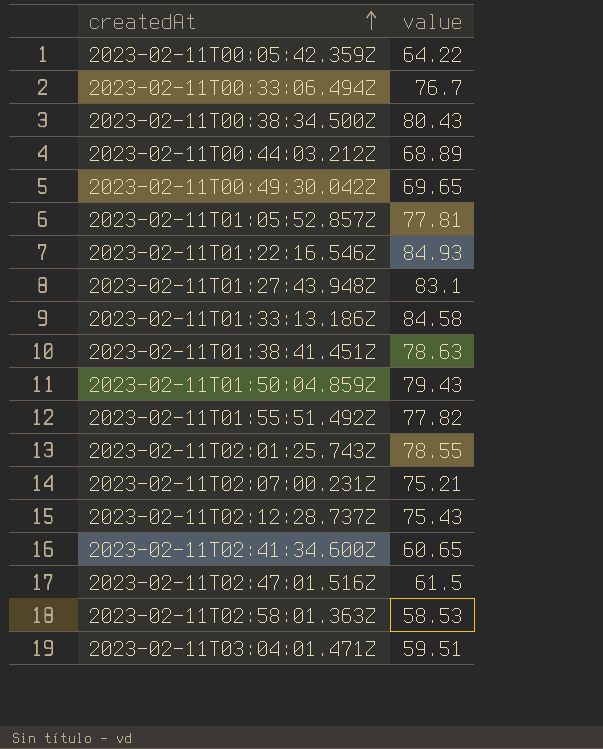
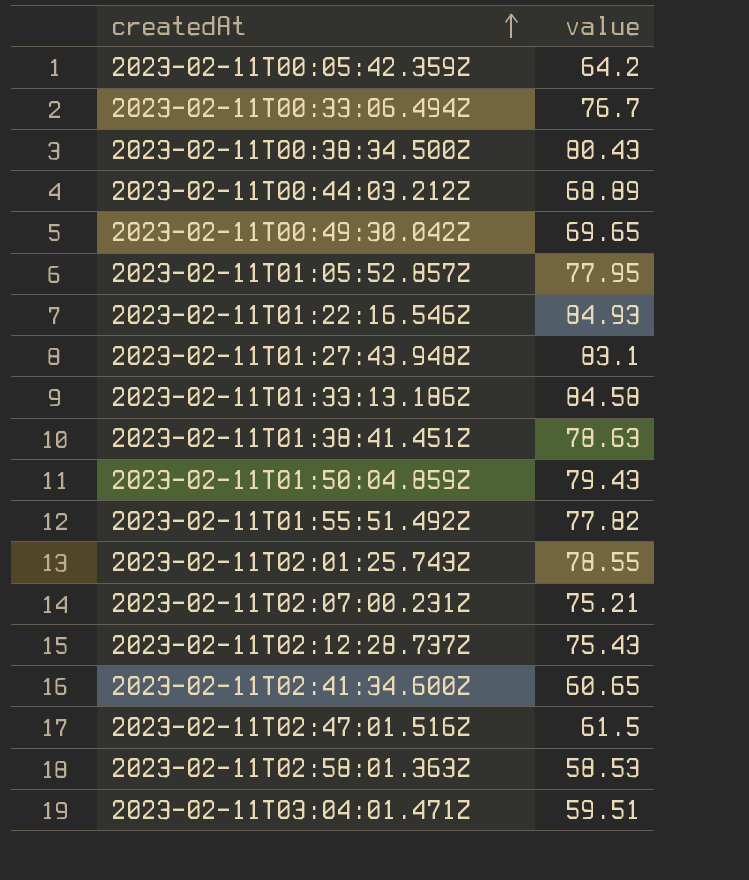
2023-02-11T00:05:42.359Z | value: 64.22 -> 64.2
2023-02-11T01:05:52.857Z | value: 77.81 -> 77.95

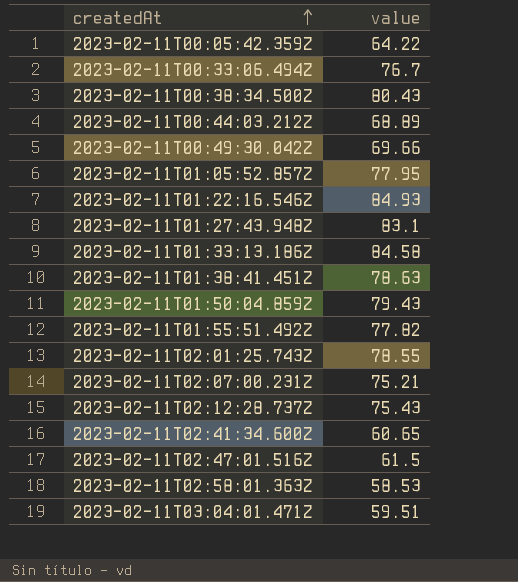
2023-02-11T00:05:42.359Z | value: 64.2 -> 64.22
2023-02-11T00:49:30.042Z | value: 69.65 -> 69.66

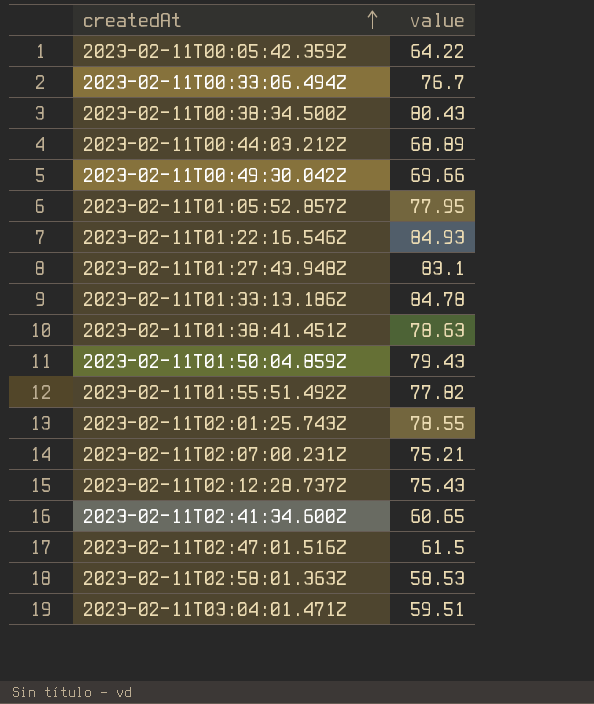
2023-02-11T01:33:13.186Z | value: 84.58 -> 84.78

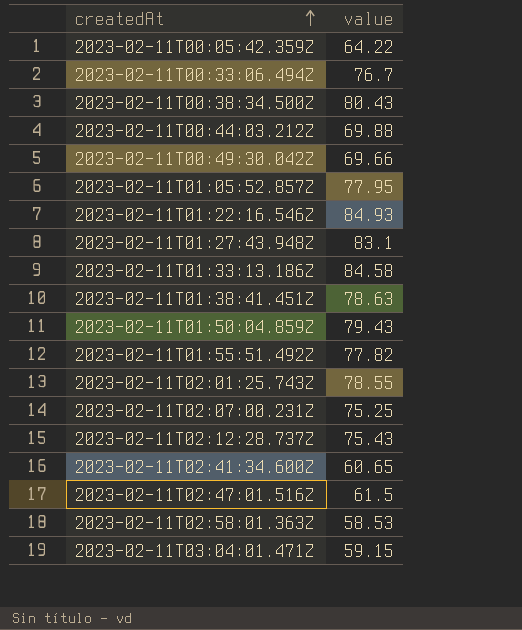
2023-02-11T00:44:03.212Z | value: 68.89 -> 69.88
2023-02-11T01:33:13.186Z | value: 84.78 -> 84.58
2023-02-11T02:07:00.231Z | value: 75.21 -> 75.25
2023-02-11T03:04:01.471Z | value: 59.51 -> 59.15

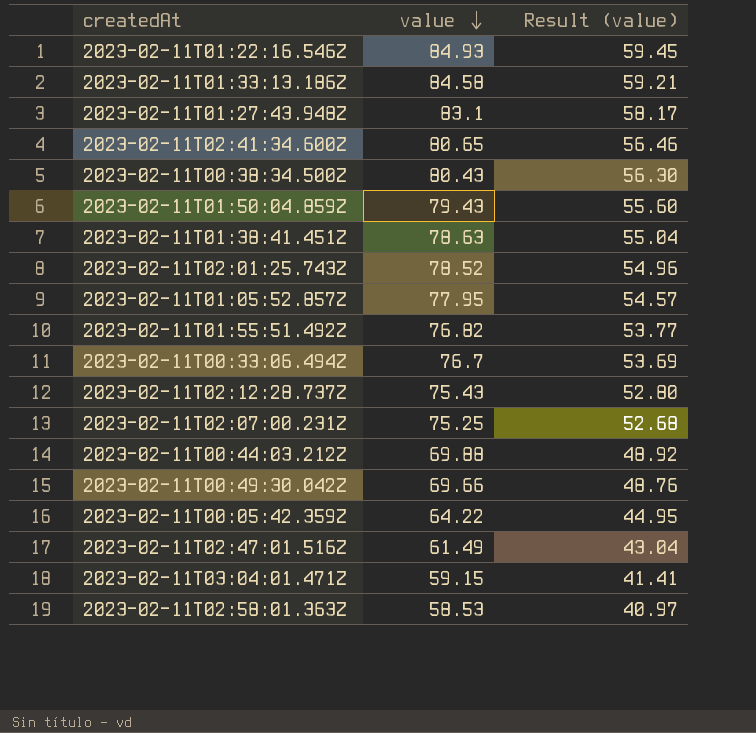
row order: createdAt ascending -> value descending
column Result (value) | formula: none -> [value] * 0.7
2023-02-11T02:41:34.600Z | value: 60.65 -> 80.65
2023-02-11T02:01:25.743Z | value: 78.55 -> 78.52
2023-02-11T01:55:51.492Z | value: 77.82 -> 76.82
2023-02-11T02:47:01.516Z | value: 61.5 -> 61.49

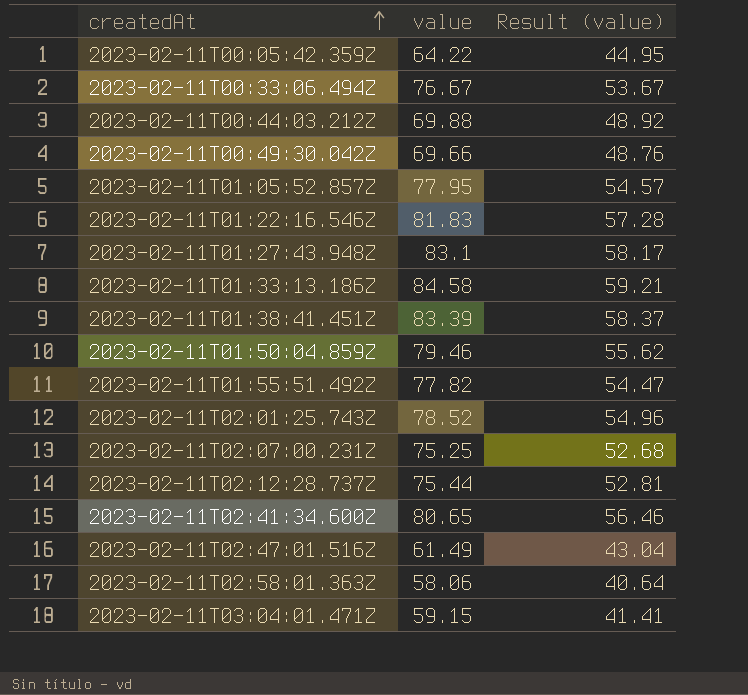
row order: value descending -> createdAt ascending
row 2023-02-11T00:38:34.500Z: 80.43 | 56.30 -> none
2023-02-11T00:33:06.494Z | value: 76.7 -> 76.67
2023-02-11T00:33:06.494Z | Result (value): 53.69 -> 53.67
2023-02-11T01:22:16.546Z | value: 84.93 -> 81.83
2023-02-11T01:22:16.546Z | Result (value): 59.45 -> 57.28
2023-02-11T01:38:41.451Z | value: 78.63 -> 83.39
2023-02-11T01:38:41.451Z | Result (value): 55.04 -> 58.37
2023-02-11T01:50:04.859Z | value: 79.43 -> 79.46
2023-02-11T01:50:04.859Z | Result (value): 55.60 -> 55.62
2023-02-11T01:55:51.492Z | value: 76.82 -> 77.82
2023-02-11T01:55:51.492Z | Result (value): 53.77 -> 54.47
2023-02-11T02:12:28.737Z | value: 75.43 -> 75.44
2023-02-11T02:12:28.737Z | Result (value): 52.80 -> 52.81
2023-02-11T02:58:01.363Z | value: 58.53 -> 58.06
2023-02-11T02:58:01.363Z | Result (value): 40.97 -> 40.64

